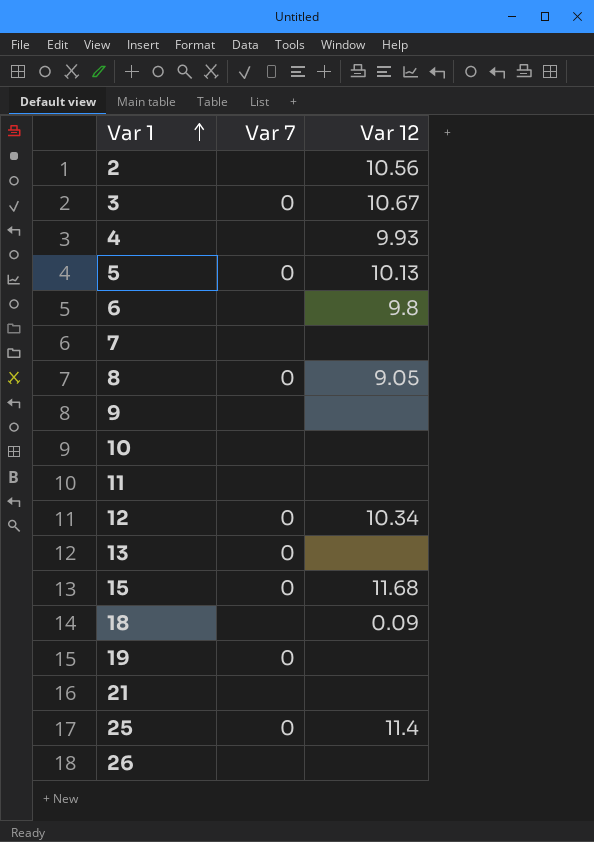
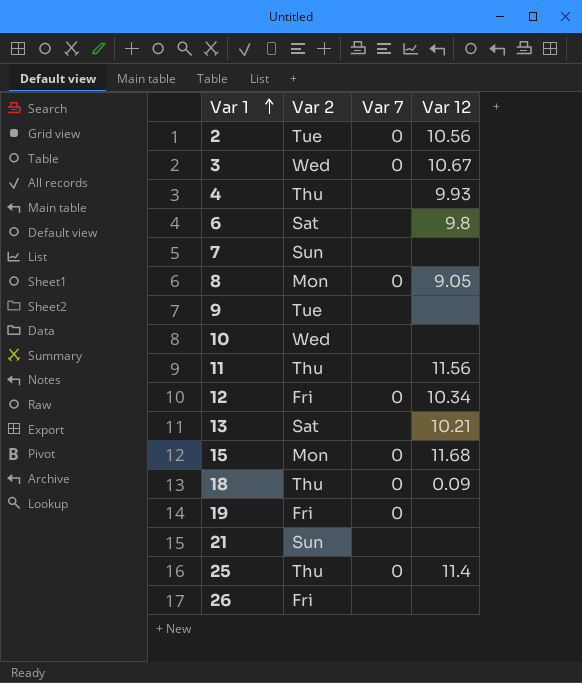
column Var 2 | position: none -> 2
row 5: 0 | 10.13 -> none
2 | Var 7: none -> 0
11 | Var 12: none -> 11.56
13 | Var 7: 0 -> none
13 | Var 12: none -> 10.21
18 | Var 7: none -> 0

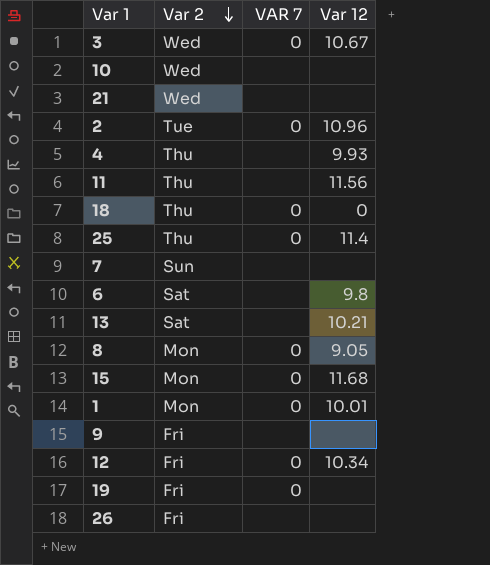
row order: Var 1 ascending -> Var 2 descending
column name: Var 7 -> VAR 7
21 | Var 2: Sun -> Wed
2 | Var 12: 10.56 -> 10.96
18 | Var 12: 0.09 -> 0
row 1: none -> Mon | 0 | 10.01
9 | Var 2: Tue -> Fri

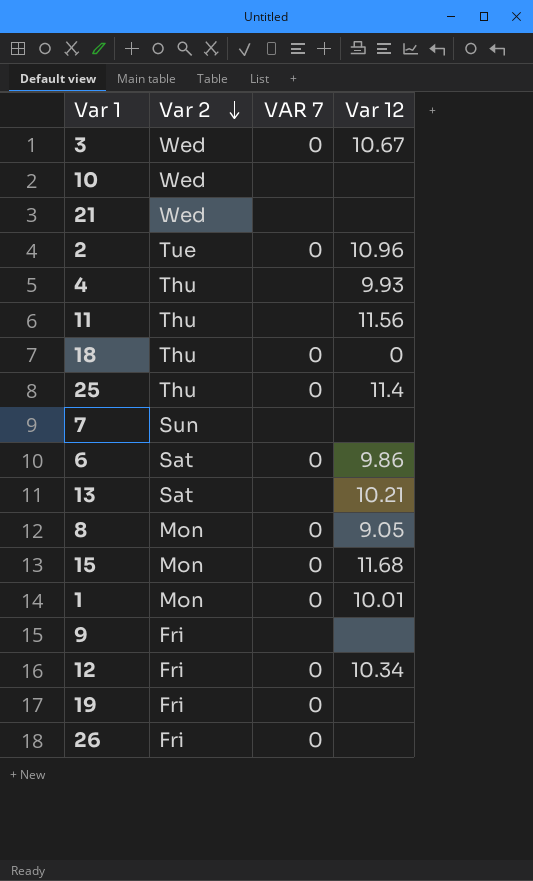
6 | VAR 7: none -> 0
6 | Var 12: 9.8 -> 9.86
26 | VAR 7: none -> 0

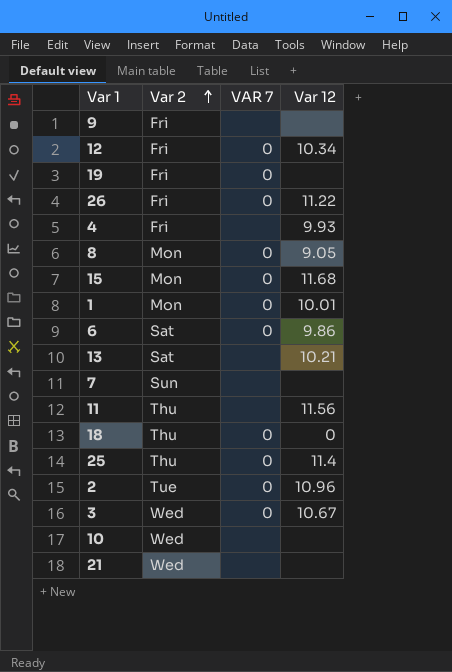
row order: Var 2 descending -> Var 2 ascending
26 | Var 12: none -> 11.22
4 | Var 2: Thu -> Fri

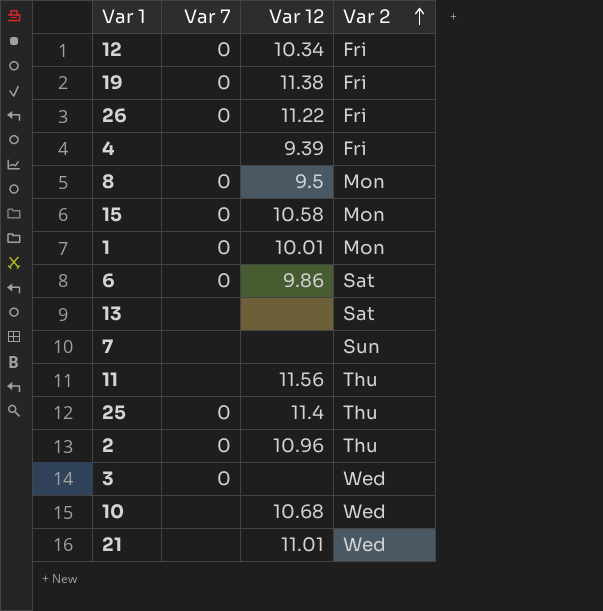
column name: VAR 7 -> Var 7
column Var 2 | position: 2 -> 4
row 9: Fri | none | none -> none
row 18: Thu | 0 | 0 -> none
19 | Var 12: none -> 11.38
4 | Var 12: 9.93 -> 9.39
8 | Var 12: 9.05 -> 9.5
15 | Var 12: 11.68 -> 10.58
13 | Var 12: 10.21 -> none
2 | Var 2: Tue -> Thu
3 | Var 12: 10.67 -> none
10 | Var 12: none -> 10.68
21 | Var 12: none -> 11.01

